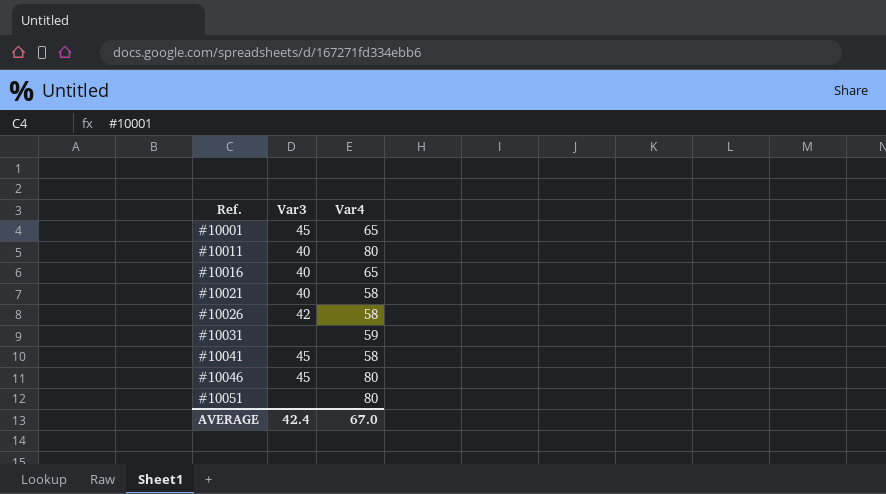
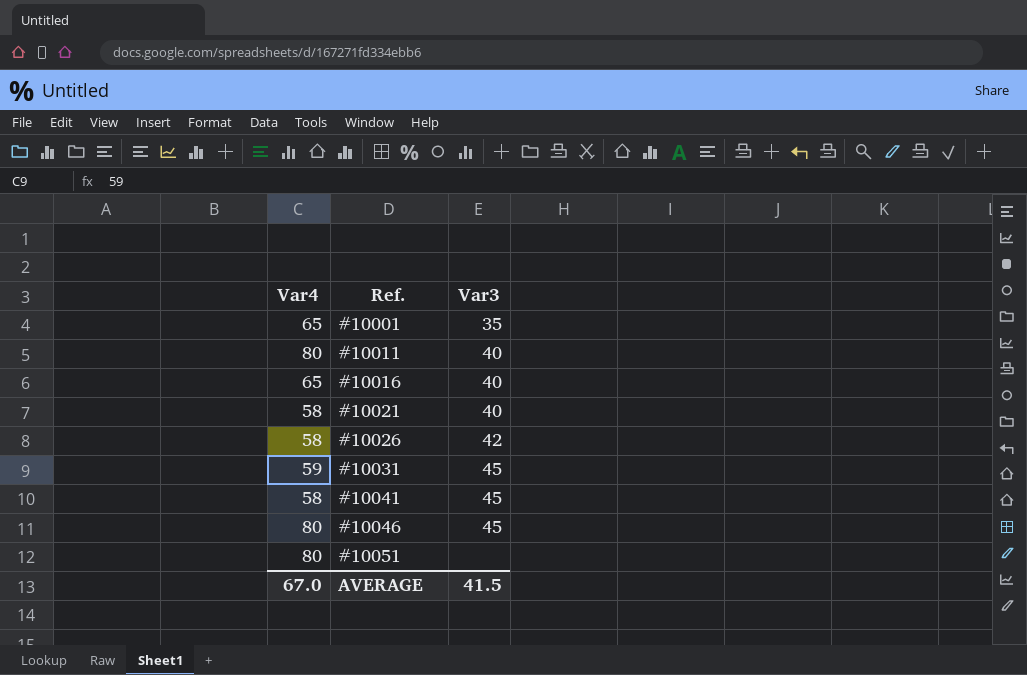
column Var4 | position: 3 -> 1
#10001 | Var3: 45 -> 35
#10031 | Var3: none -> 45
AVERAGE | Var3: 42.4 -> 41.5

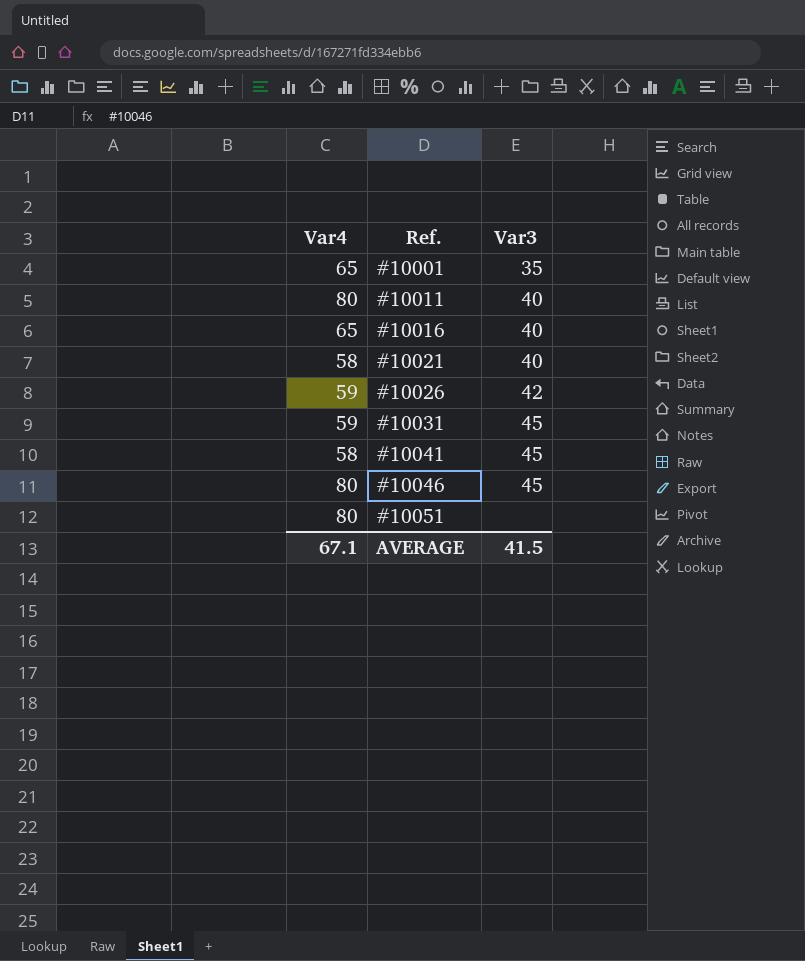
#10026 | Var4: 58 -> 59
AVERAGE | Var4: 67.0 -> 67.1

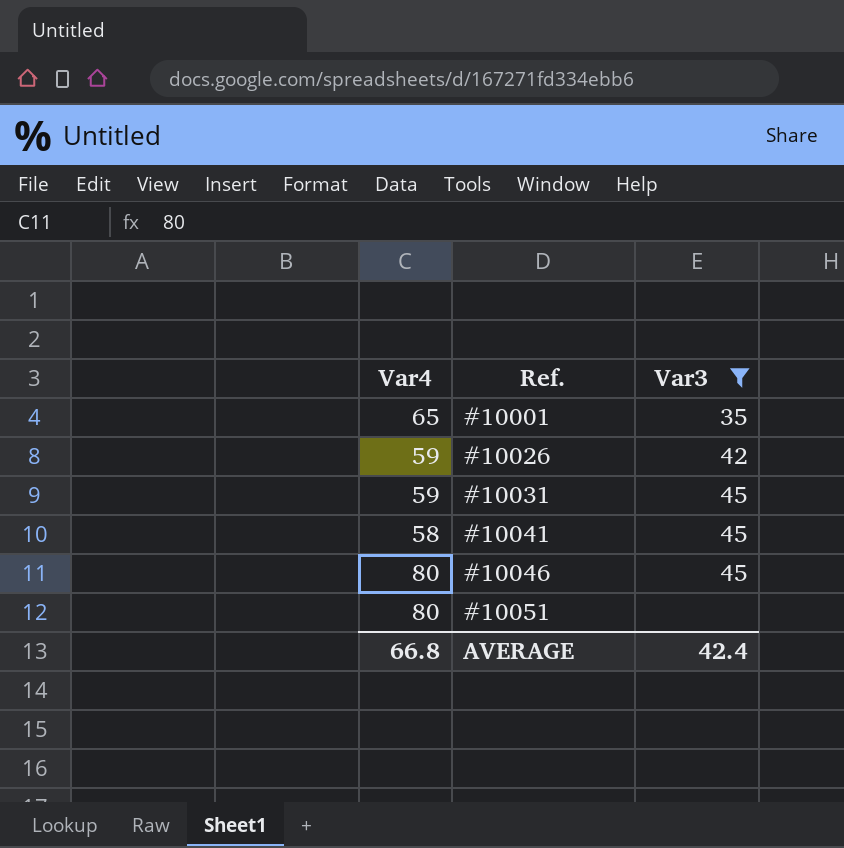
filter: none -> Var3 != 40
AVERAGE | Var4: 67.1 -> 66.8
AVERAGE | Var3: 41.5 -> 42.4

